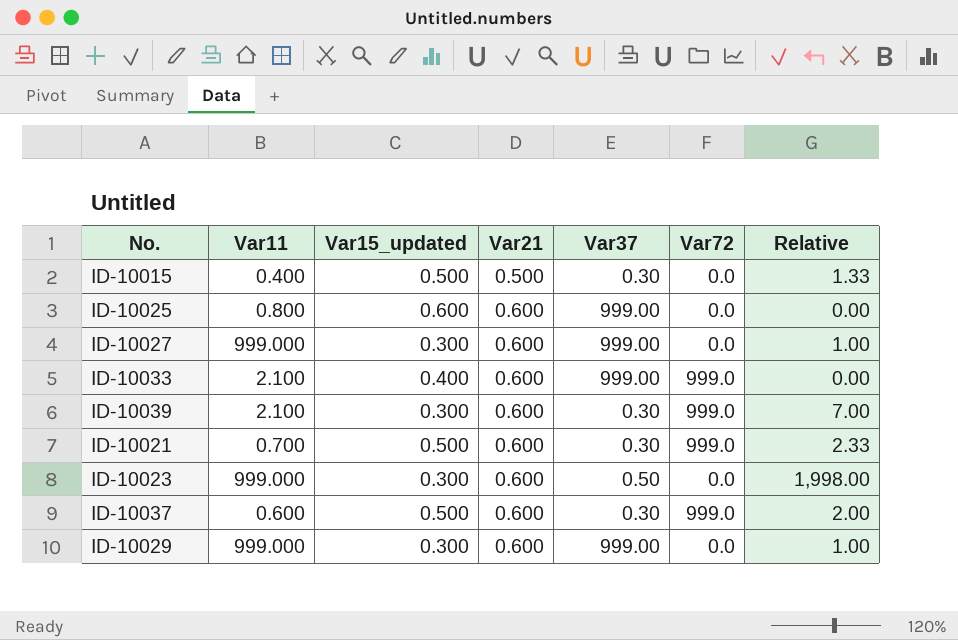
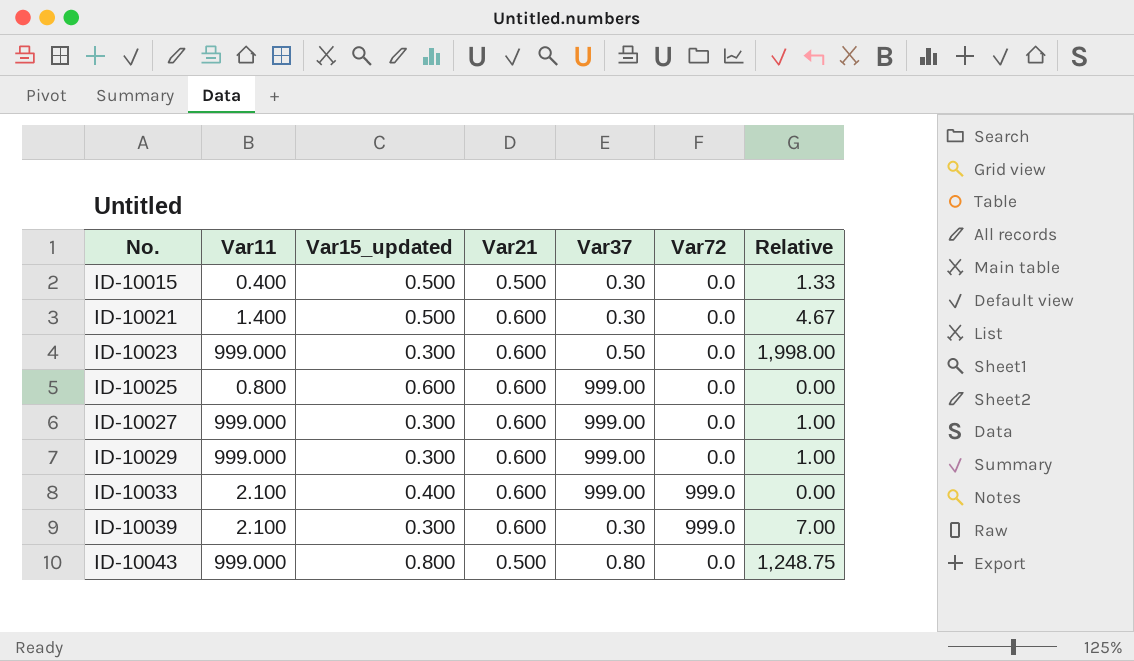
row order: Var21 ascending -> No. ascending
row ID-10037: 0.600 | 0.500 | 0.600 | 0.30 | 999.0 | 2.00 -> none
ID-10021 | Var11: 0.700 -> 1.400
ID-10021 | Var72: 999.0 -> 0.0
ID-10021 | Relative: 2.33 -> 4.67
row ID-10043: none -> 999.000 | 0.800 | 0.500 | 0.80 | 0.0 | 1,248.75

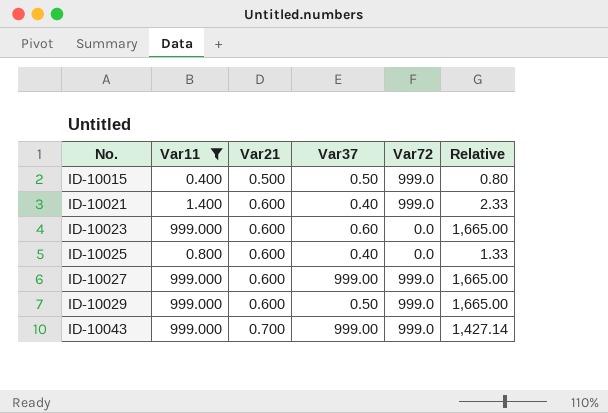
filter: none -> Var11 != 2.100
column Var15_updated | position: 3 -> none
column Relative | formula: [Var11] / [Var37] -> [Var11] / [Var21]
ID-10015 | Var37: 0.30 -> 0.50
ID-10015 | Var72: 0.0 -> 999.0
ID-10021 | Var37: 0.30 -> 0.40
ID-10021 | Var72: 0.0 -> 999.0
ID-10023 | Var37: 0.50 -> 0.60
ID-10025 | Var37: 999.00 -> 0.40
ID-10027 | Var72: 0.0 -> 999.0
ID-10029 | Var37: 999.00 -> 0.50
ID-10029 | Var72: 0.0 -> 999.0
ID-10043 | Var21: 0.500 -> 0.700
ID-10043 | Var37: 0.80 -> 999.00
ID-10043 | Var72: 0.0 -> 999.0

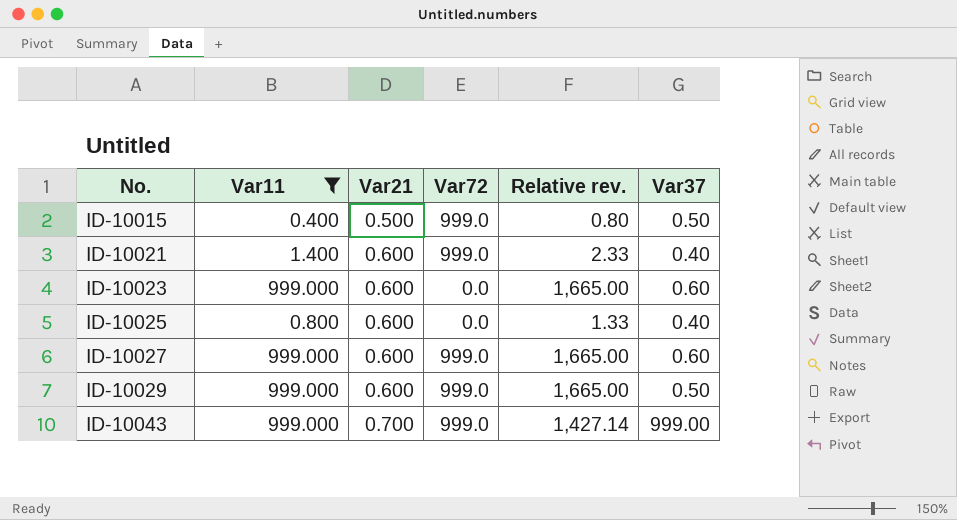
column name: Relative -> Relative rev.
column Var37 | position: 4 -> 6
ID-10027 | Var37: 999.00 -> 0.60

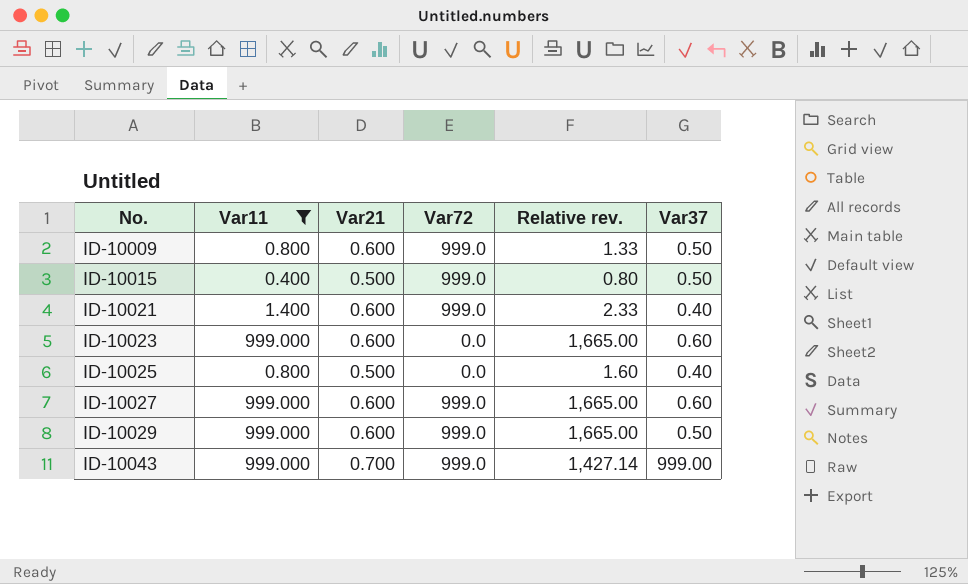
row ID-10009: none -> 0.800 | 0.600 | 999.0 | 1.33 | 0.50
ID-10025 | Var21: 0.600 -> 0.500
ID-10025 | Relative rev.: 1.33 -> 1.60

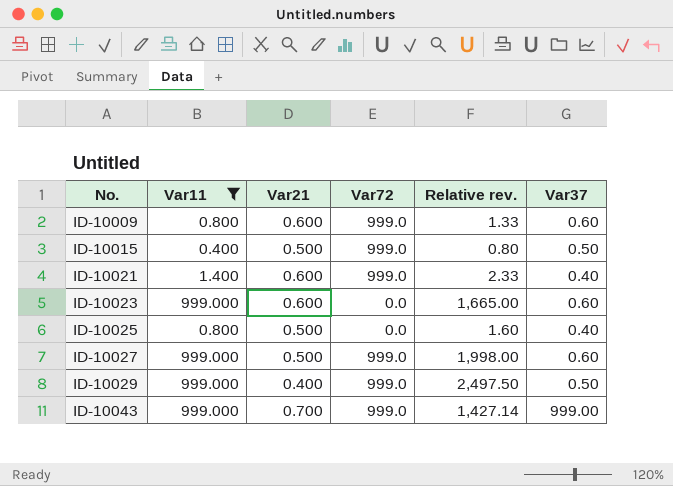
ID-10009 | Var37: 0.50 -> 0.60
ID-10027 | Var21: 0.600 -> 0.500
ID-10027 | Relative rev.: 1,665.00 -> 1,998.00
ID-10029 | Var21: 0.600 -> 0.400
ID-10029 | Relative rev.: 1,665.00 -> 2,497.50

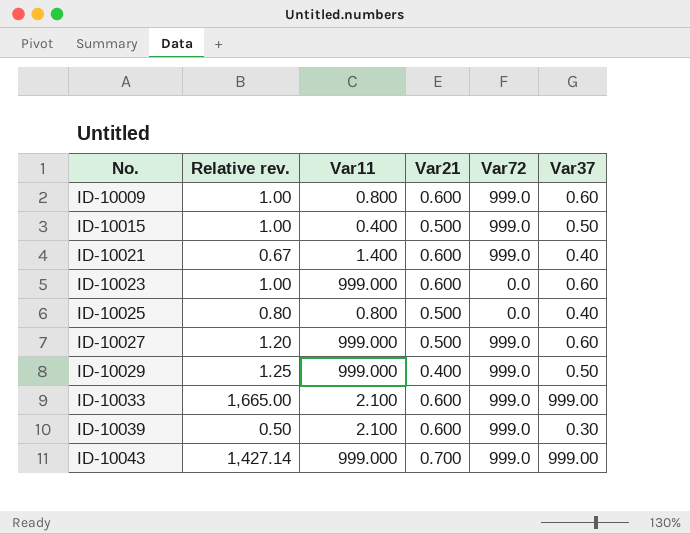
filter: Var11 != 2.100 -> none
column Relative rev. | formula: [Var11] / [Var21] -> [Var37] / [Var21]
column Relative rev. | position: 5 -> 2

